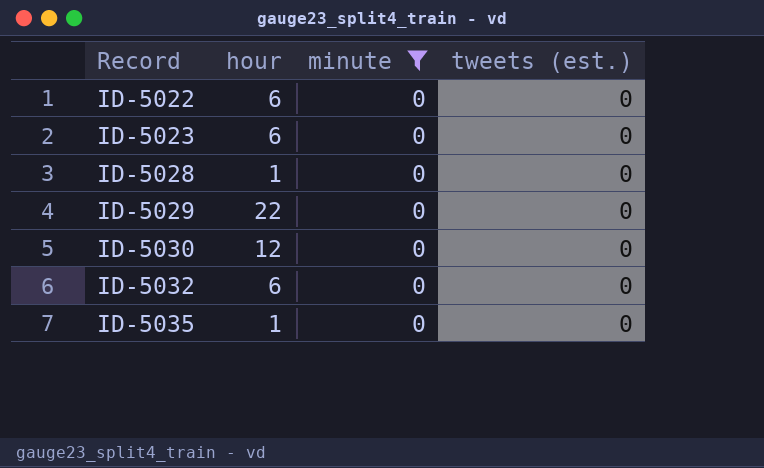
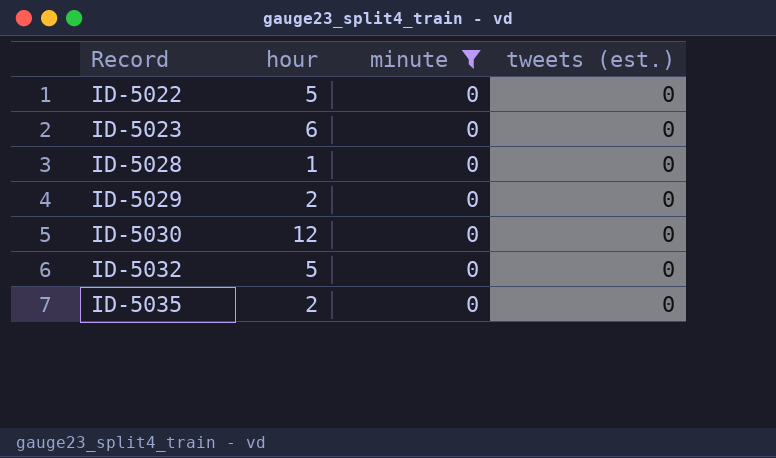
ID-5022 | hour: 6 -> 5
ID-5029 | hour: 22 -> 2
ID-5032 | hour: 6 -> 5
ID-5035 | hour: 1 -> 2

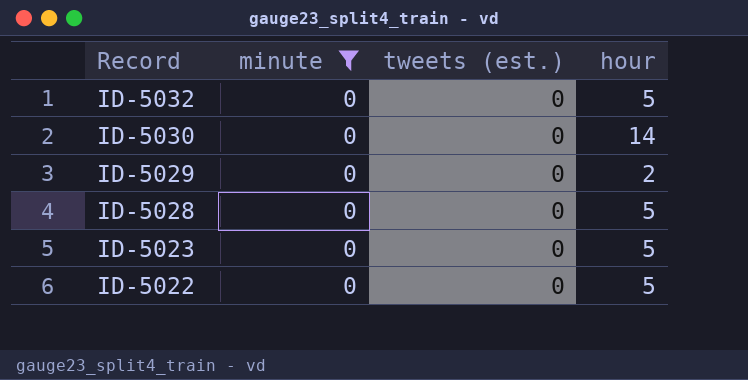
row order: Record ascending -> Record descending
column hour | position: 2 -> 4
row ID-5035: 2 | 0 | 0 -> none
ID-5030 | hour: 12 -> 14
ID-5028 | hour: 1 -> 5
ID-5023 | hour: 6 -> 5

